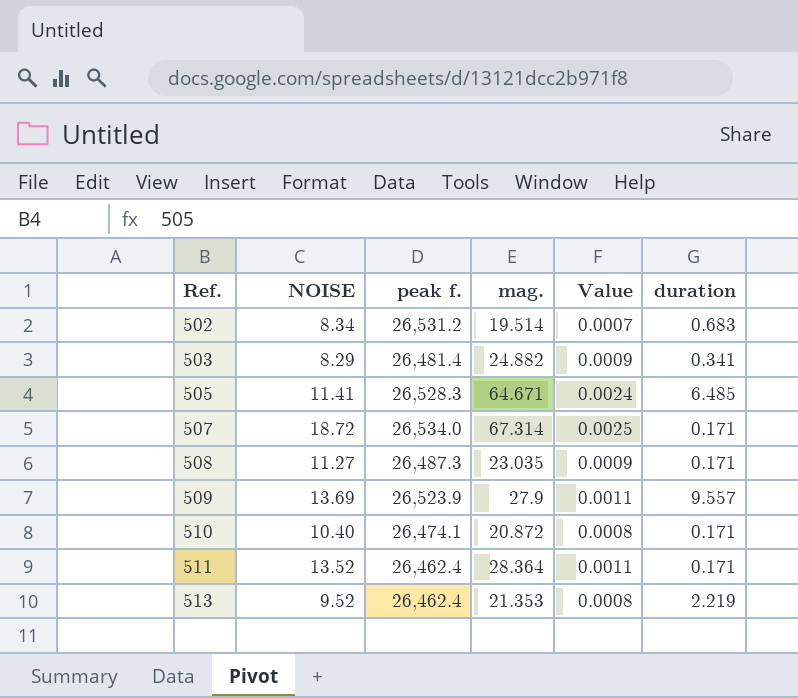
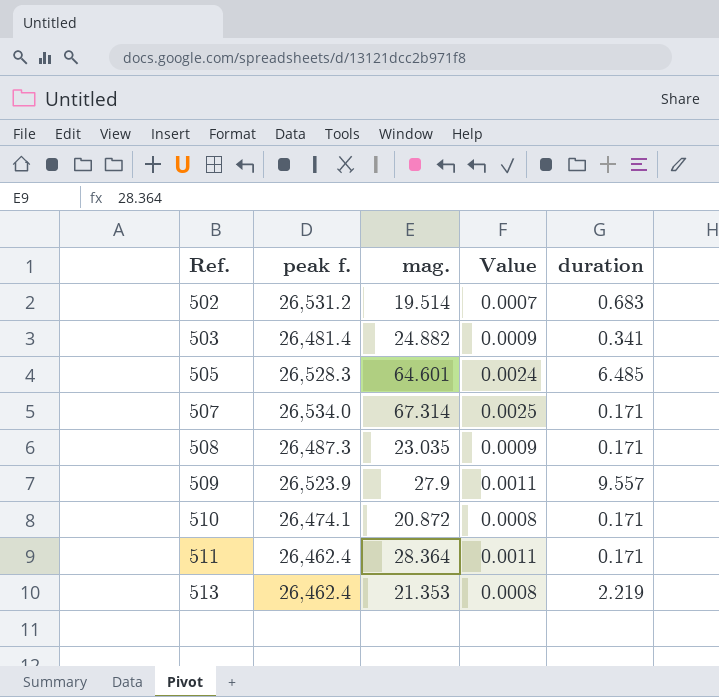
column NOISE | position: 2 -> none
505 | mag.: 64.671 -> 64.601

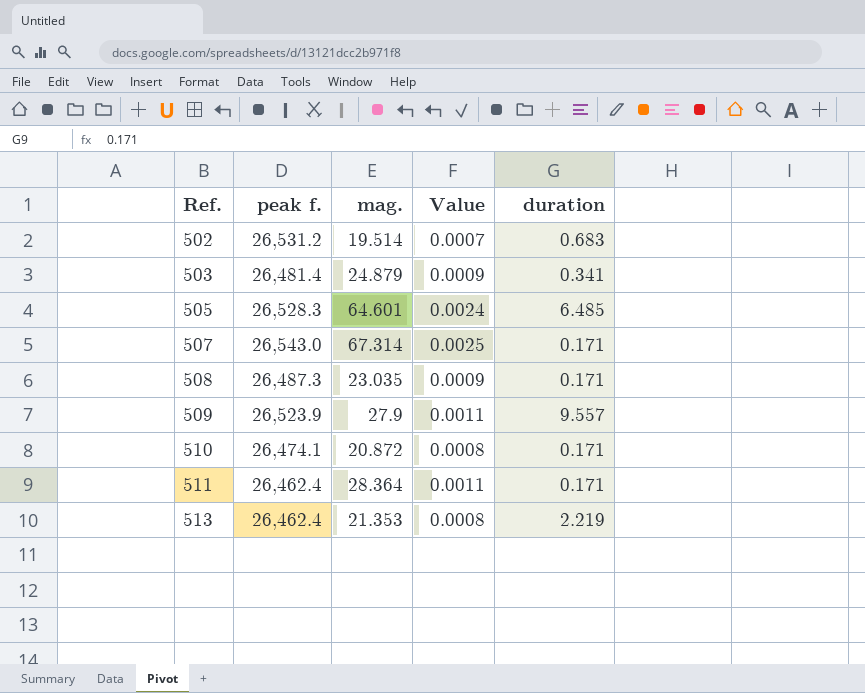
503 | mag.: 24.882 -> 24.879
507 | peak f.: 26,534.0 -> 26,543.0

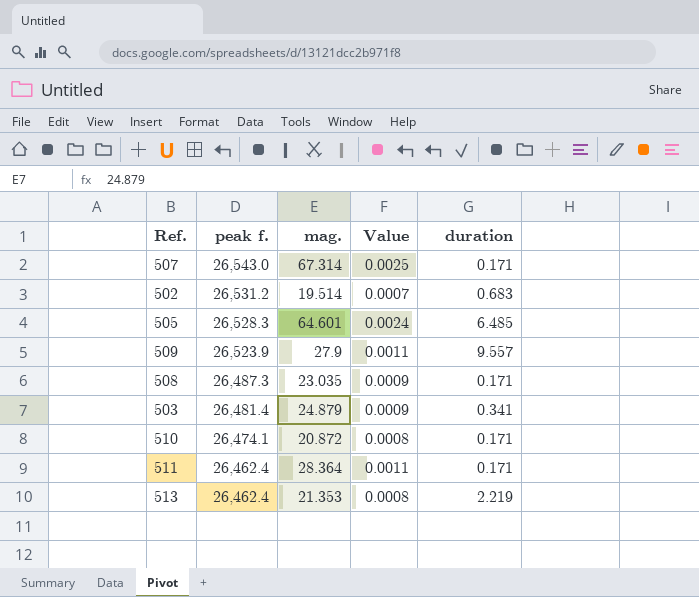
row order: Ref. ascending -> peak f. descending

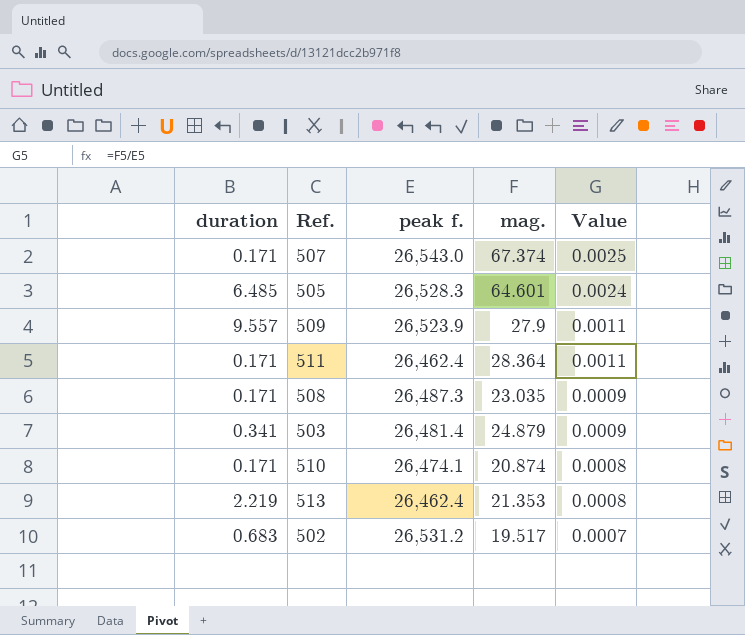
row order: peak f. descending -> Value descending
column duration | position: 5 -> 1
507 | mag.: 67.314 -> 67.374
510 | mag.: 20.872 -> 20.874
502 | mag.: 19.514 -> 19.517

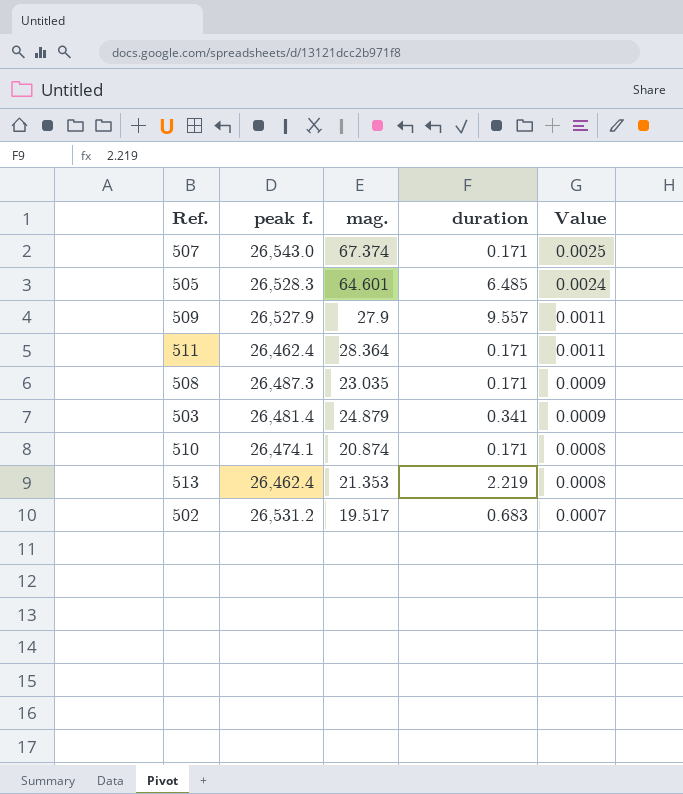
column duration | position: 1 -> 4
509 | peak f.: 26,523.9 -> 26,527.9

